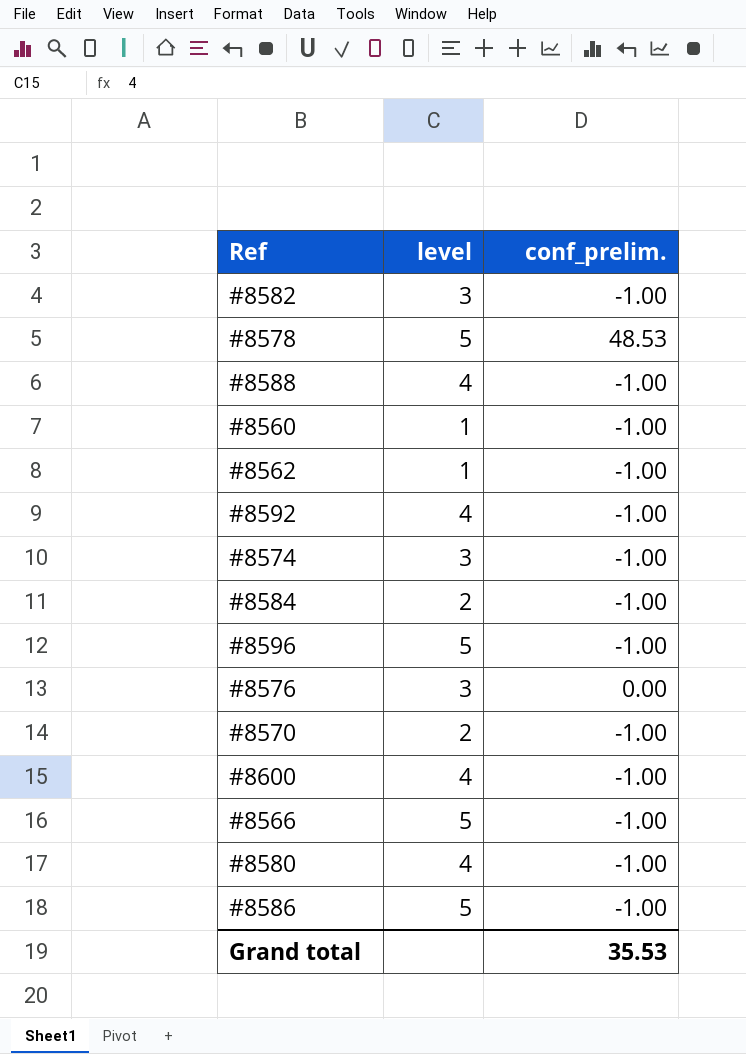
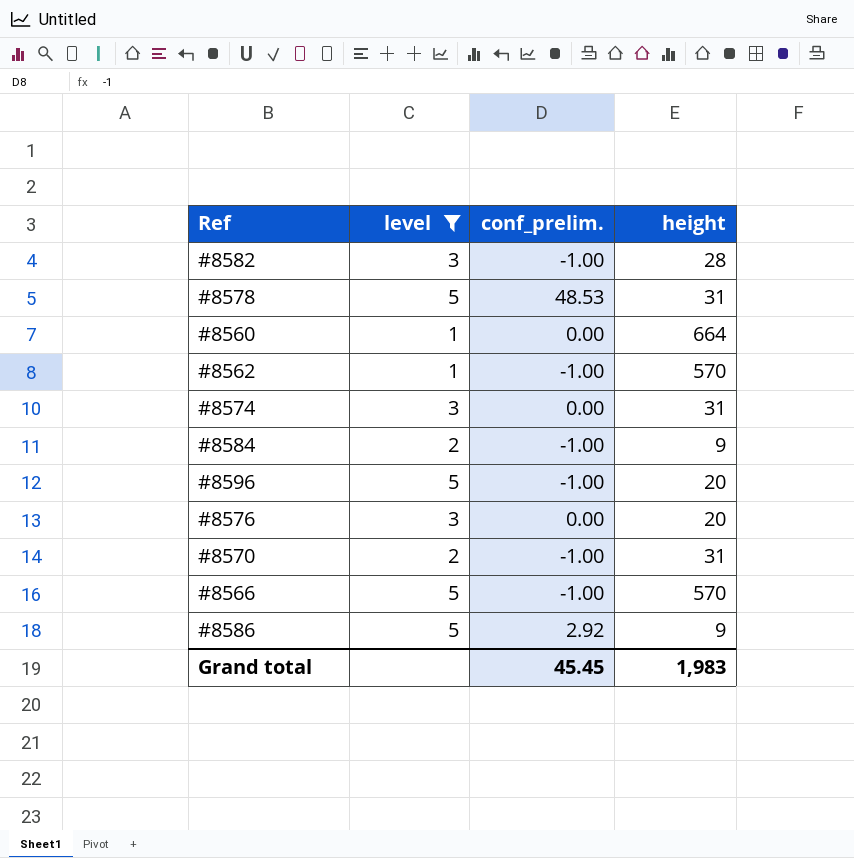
filter: none -> level != 4
column height | position: none -> 4
#8560 | conf_prelim.: -1.00 -> 0.00
#8574 | conf_prelim.: -1.00 -> 0.00
#8586 | conf_prelim.: -1.00 -> 2.92
Grand total | conf_prelim.: 35.53 -> 45.45

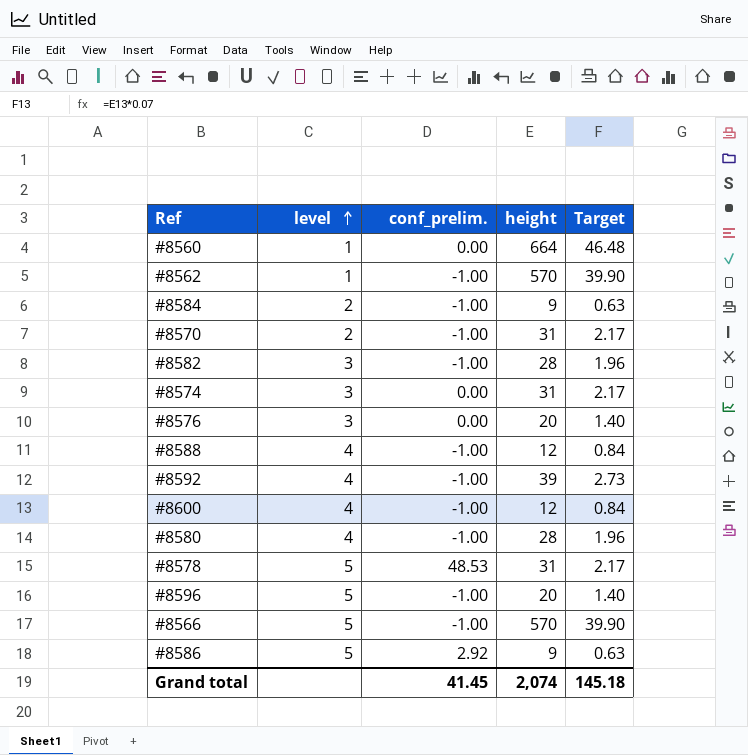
filter: level != 4 -> none
row order: none -> level ascending
column Target | formula: none -> [height] * 0.07
Grand total | conf_prelim.: 45.45 -> 41.45
Grand total | height: 1,983 -> 2,074

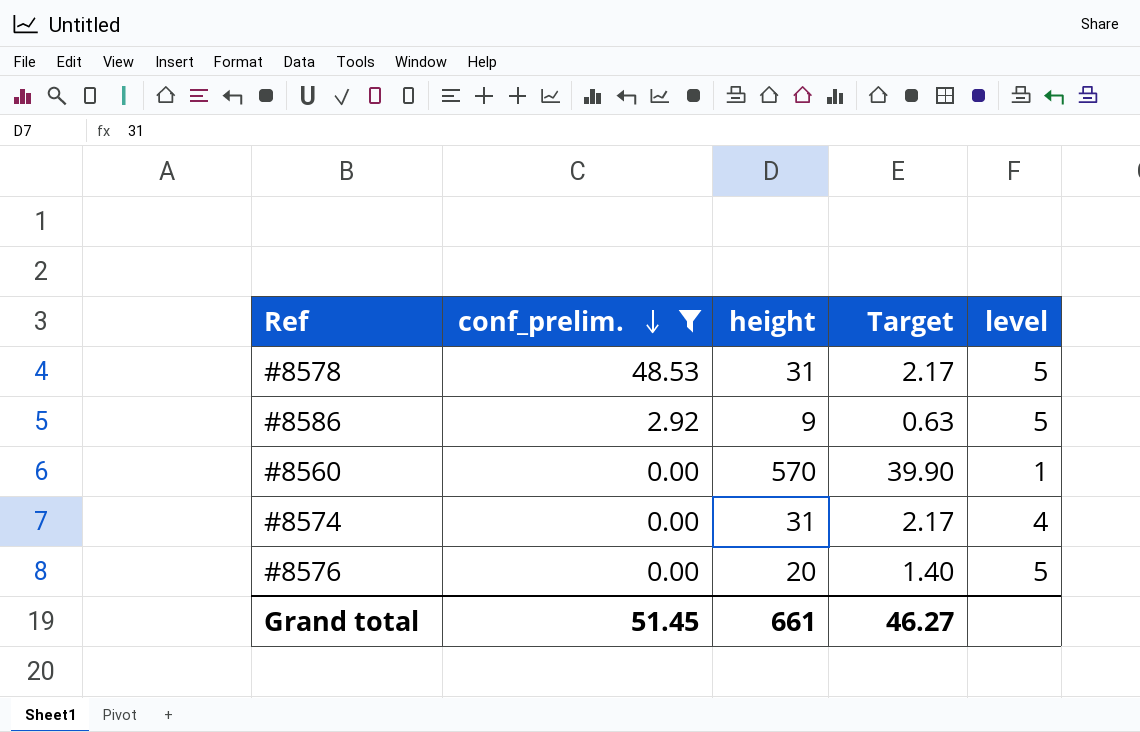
filter: none -> conf_prelim. != -1.00
row order: level ascending -> conf_prelim. descending
column level | position: 2 -> 5
#8560 | height: 664 -> 570
#8560 | Target: 46.48 -> 39.90
#8574 | level: 3 -> 4
#8576 | level: 3 -> 5
Grand total | conf_prelim.: 41.45 -> 51.45
Grand total | height: 2,074 -> 661
Grand total | Target: 145.18 -> 46.27

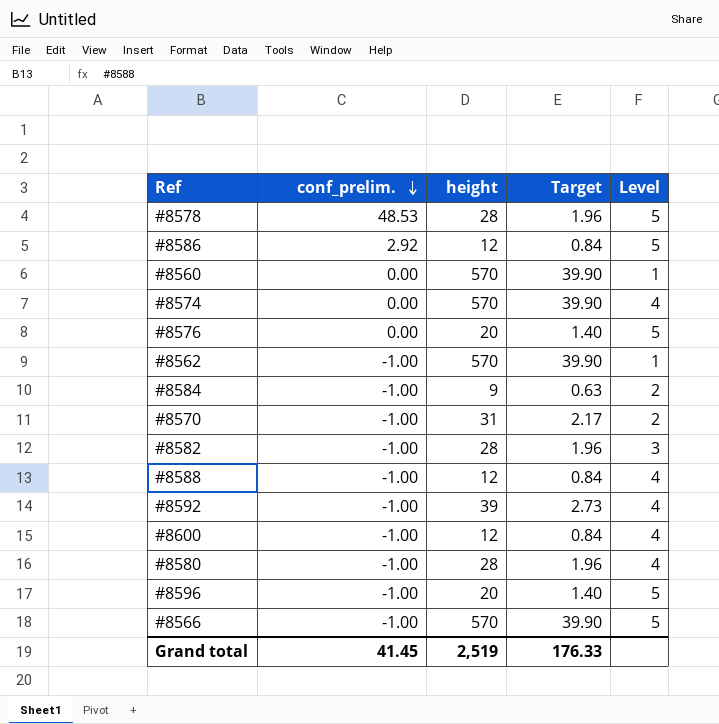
filter: conf_prelim. != -1.00 -> none
column name: level -> Level
#8578 | height: 31 -> 28
#8578 | Target: 2.17 -> 1.96
#8586 | height: 9 -> 12
#8586 | Target: 0.63 -> 0.84
#8574 | height: 31 -> 570
#8574 | Target: 2.17 -> 39.90
Grand total | conf_prelim.: 51.45 -> 41.45
Grand total | height: 661 -> 2,519
Grand total | Target: 46.27 -> 176.33

